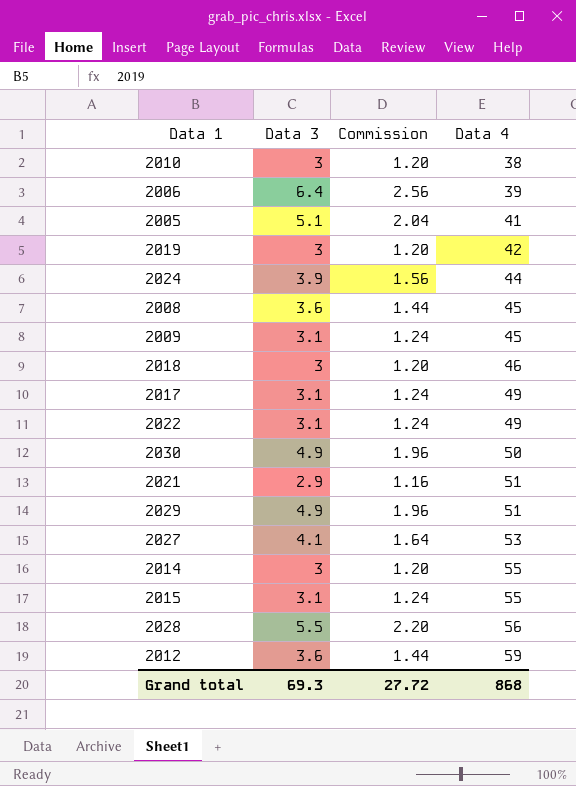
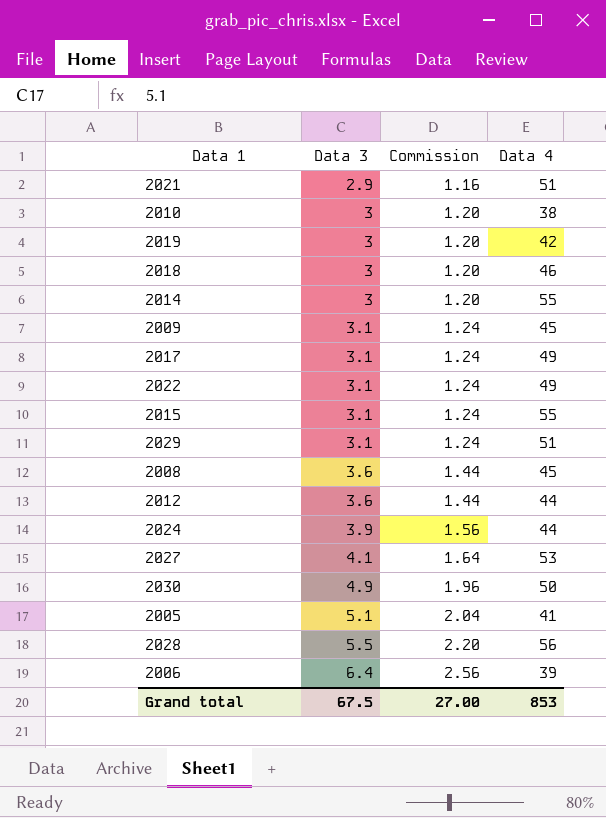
row order: Data 4 ascending -> Data 3 ascending
2029 | Data 3: 4.9 -> 3.1
2029 | Commission: 1.96 -> 1.24
2012 | Data 4: 59 -> 44
Grand total | Data 3: 69.3 -> 67.5
Grand total | Commission: 27.72 -> 27.00
Grand total | Data 4: 868 -> 853

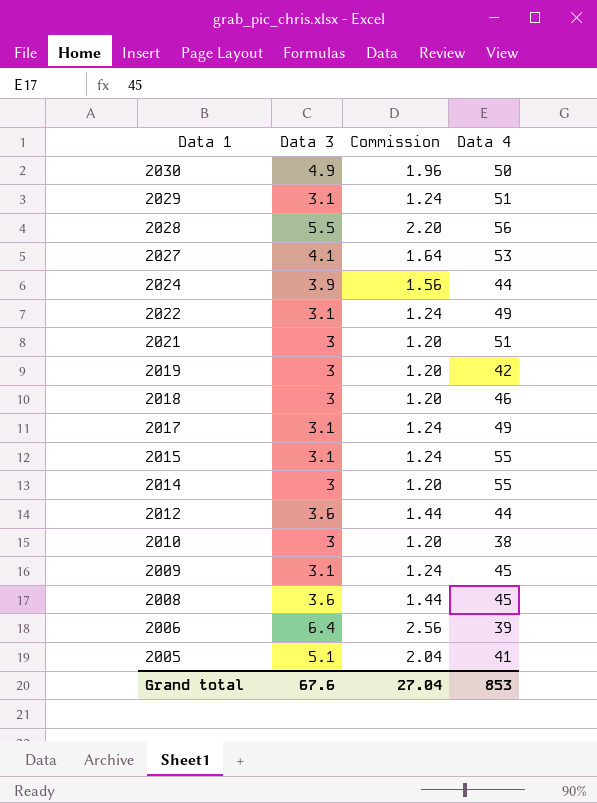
row order: Data 3 ascending -> Data 1 descending
2021 | Data 3: 2.9 -> 3
2021 | Commission: 1.16 -> 1.20
Grand total | Data 3: 67.5 -> 67.6
Grand total | Commission: 27.00 -> 27.04

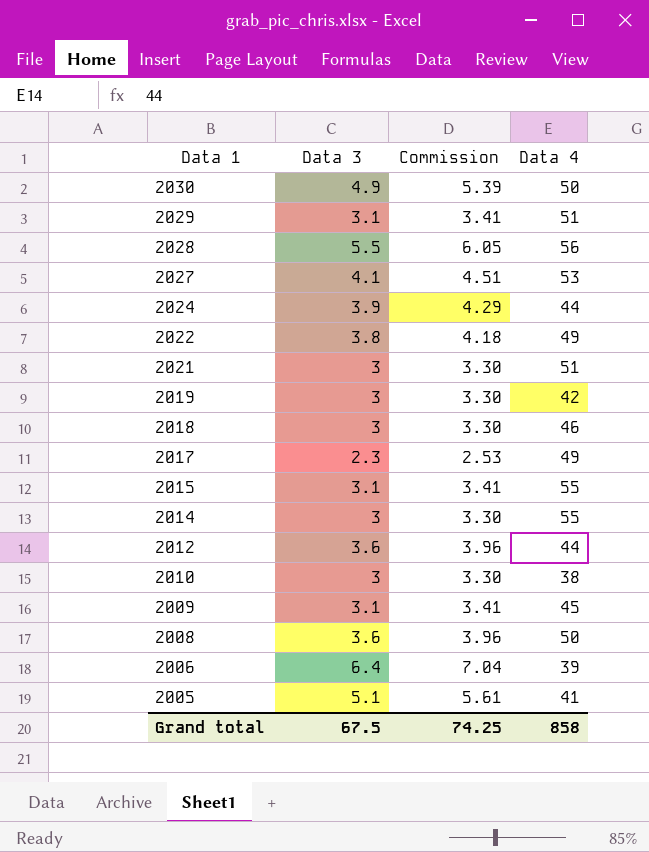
column Commission | formula: [Data 3] * 0.4 -> [Data 3] * 1.1
2022 | Data 3: 3.1 -> 3.8
2017 | Data 3: 3.1 -> 2.3
2008 | Data 4: 45 -> 50
Grand total | Data 3: 67.6 -> 67.5
Grand total | Commission: 27.04 -> 74.25
Grand total | Data 4: 853 -> 858

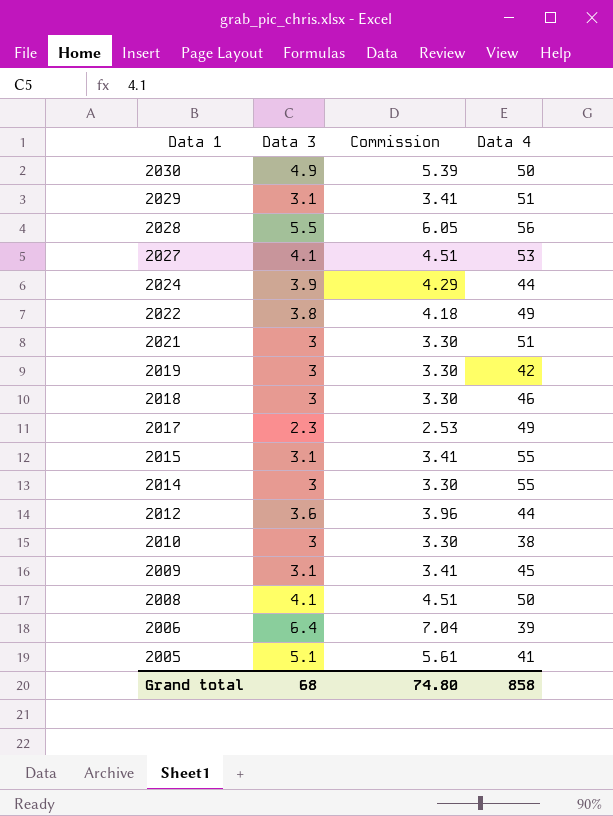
2008 | Data 3: 3.6 -> 4.1
2008 | Commission: 3.96 -> 4.51
Grand total | Data 3: 67.5 -> 68
Grand total | Commission: 74.25 -> 74.80

